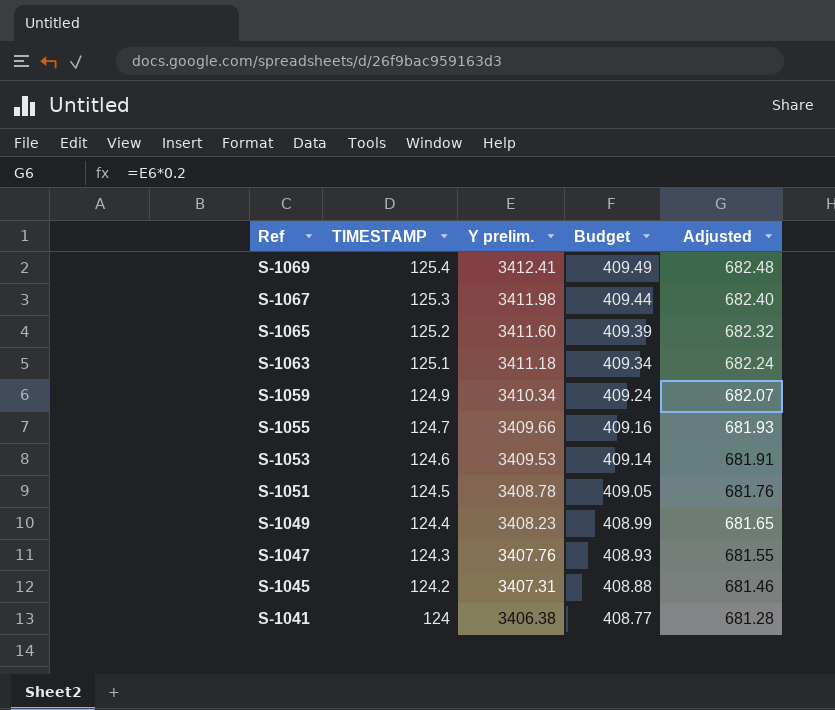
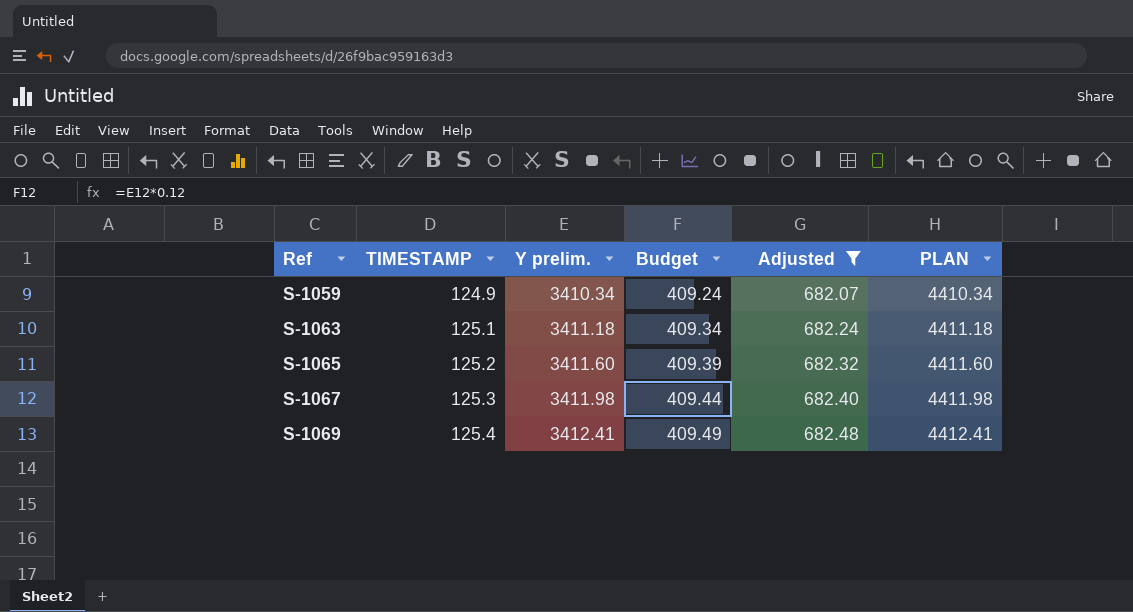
filter: none -> Adjusted >= 682.07
row order: Ref descending -> Ref ascending
column PLAN | formula: none -> [Y prelim.] + 1000

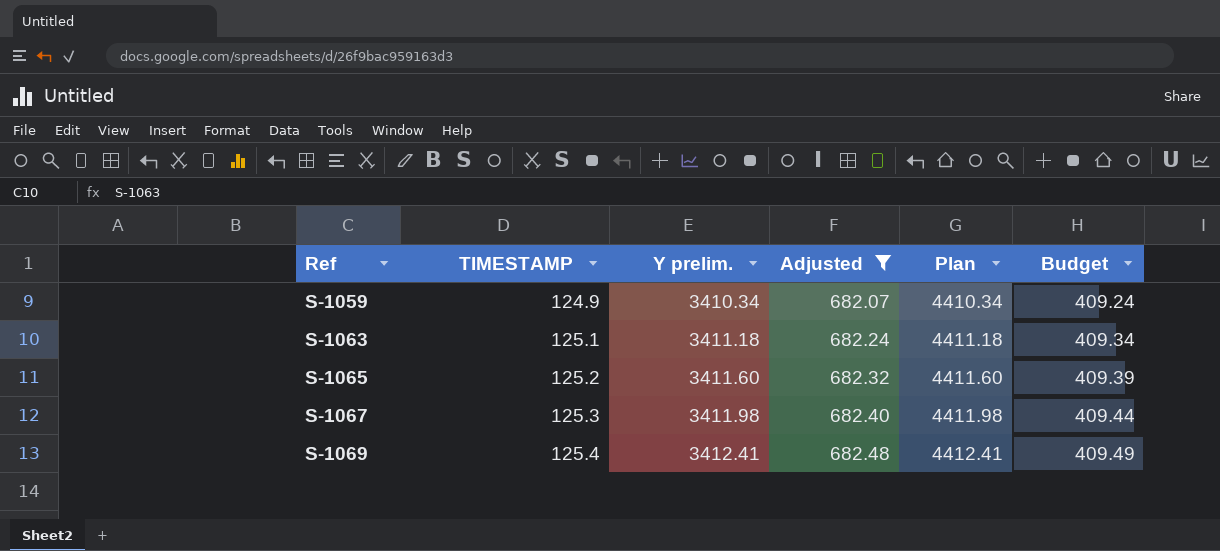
column name: PLAN -> Plan
column Budget | position: 4 -> 6

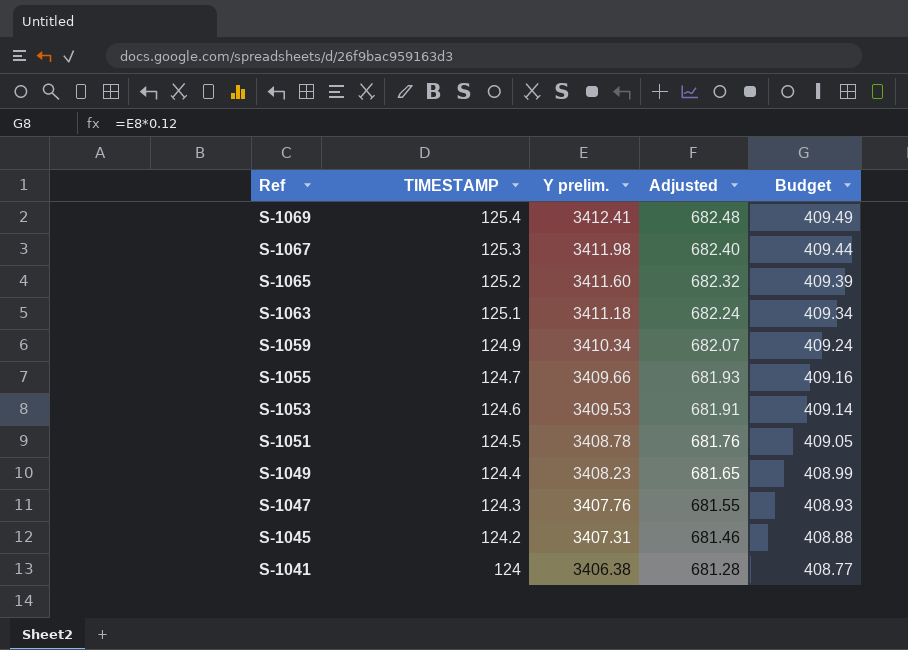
filter: Adjusted >= 682.07 -> none
row order: Ref ascending -> Ref descending
column Plan | formula: [Y prelim.] + 1000 -> none

